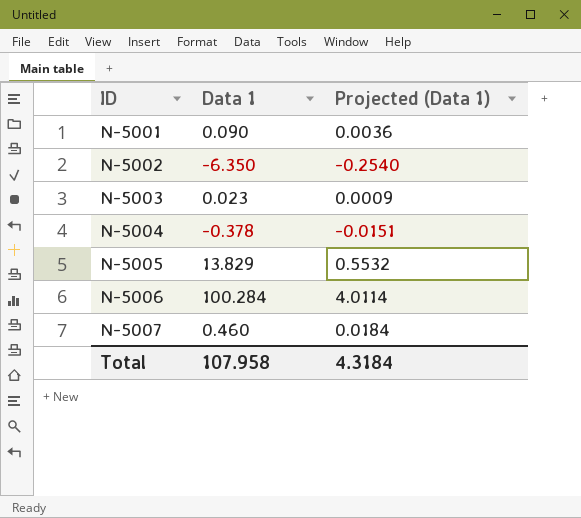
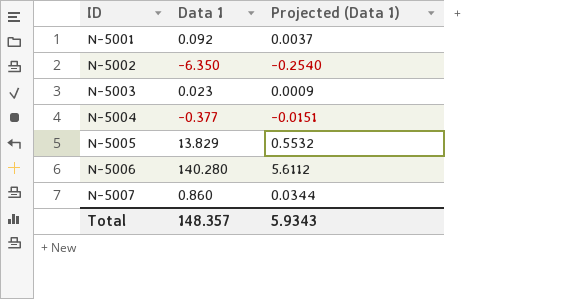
N-5001 | Data 1: 0.090 -> 0.092
N-5001 | Projected (Data 1): 0.0036 -> 0.0037
N-5004 | Data 1: -0.378 -> -0.377
N-5006 | Data 1: 100.284 -> 140.280
N-5006 | Projected (Data 1): 4.0114 -> 5.6112
N-5007 | Data 1: 0.460 -> 0.860
N-5007 | Projected (Data 1): 0.0184 -> 0.0344
Total | Data 1: 107.958 -> 148.357
Total | Projected (Data 1): 4.3184 -> 5.9343

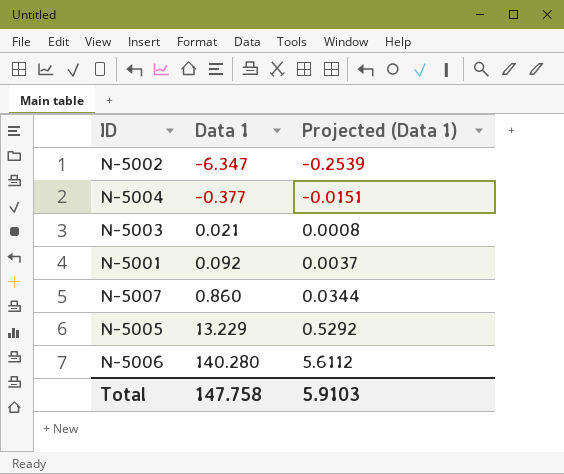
row order: ID ascending -> Data 1 ascending
N-5002 | Data 1: -6.350 -> -6.347
N-5002 | Projected (Data 1): -0.2540 -> -0.2539
N-5003 | Data 1: 0.023 -> 0.021
N-5003 | Projected (Data 1): 0.0009 -> 0.0008
N-5005 | Data 1: 13.829 -> 13.229
N-5005 | Projected (Data 1): 0.5532 -> 0.5292
Total | Data 1: 148.357 -> 147.758
Total | Projected (Data 1): 5.9343 -> 5.9103

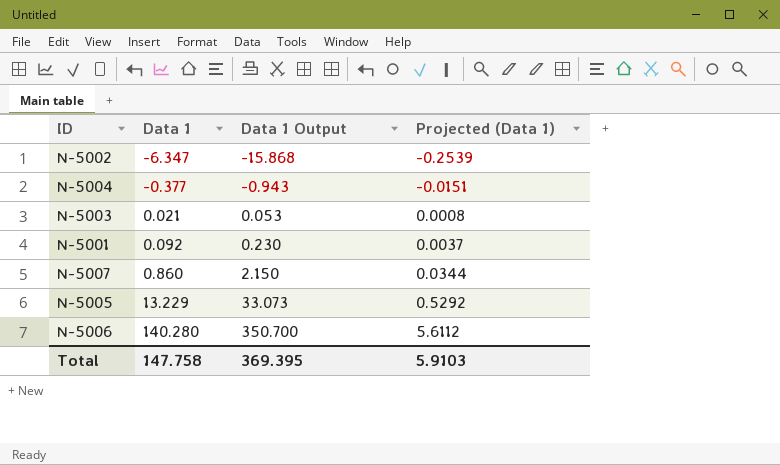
column Data 1 Output | formula: none -> [Data 1] * 2.5

